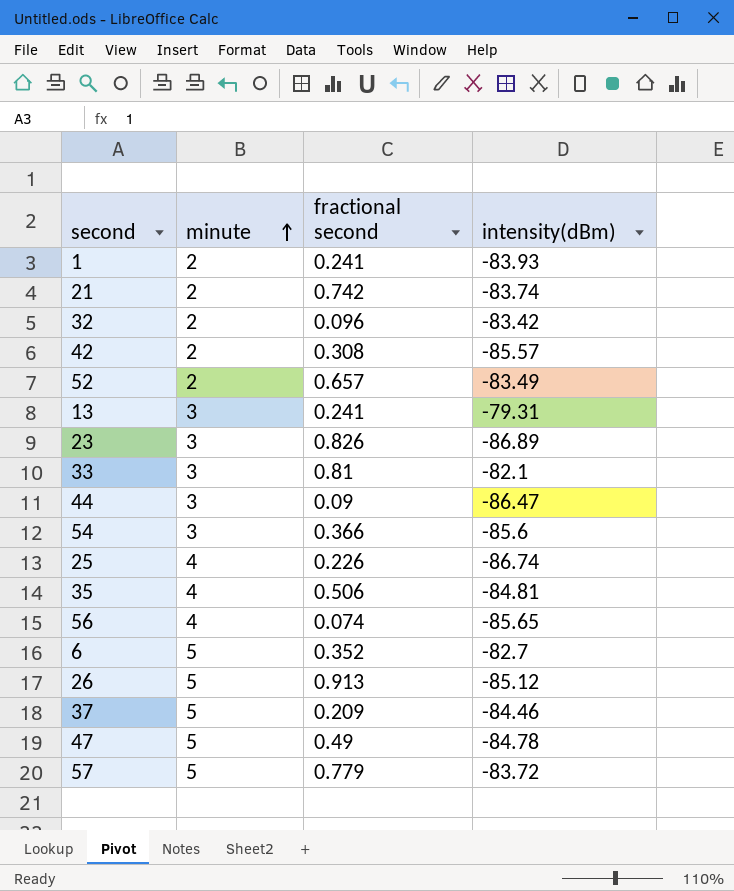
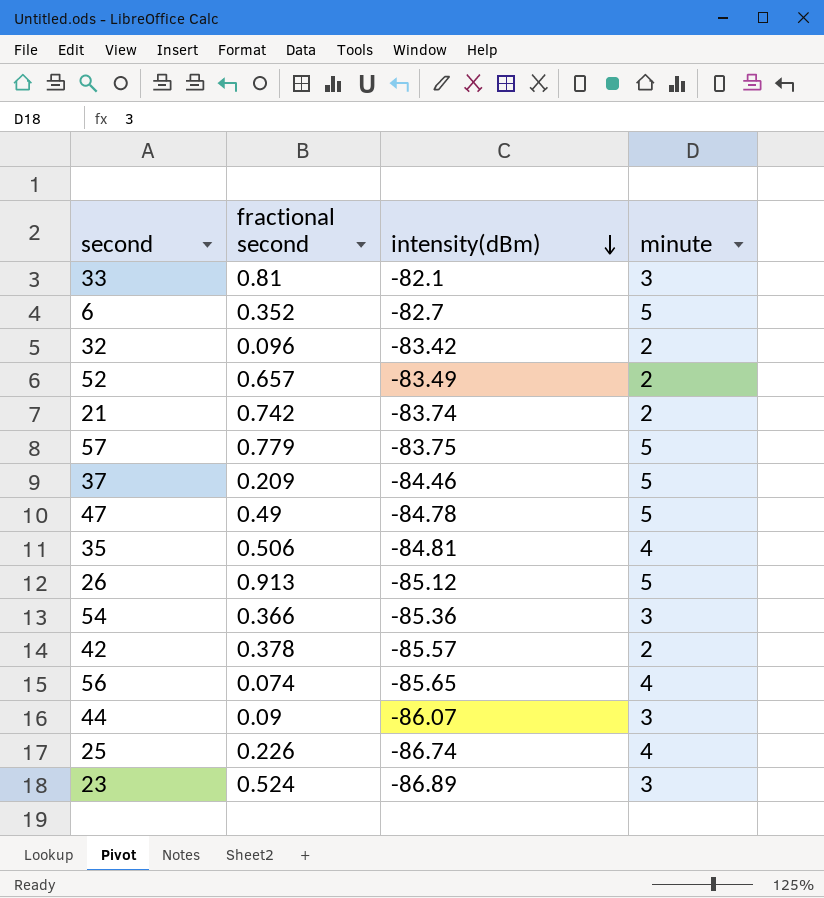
row order: minute ascending -> intensity(dBm) descending
column minute | position: 2 -> 4
row 1: 2 | 0.241 | -83.93 -> none
row 13: 3 | 0.241 | -79.31 -> none
57 | intensity(dBm): -83.72 -> -83.75
54 | intensity(dBm): -85.6 -> -85.36
42 | fractional second: 0.308 -> 0.378
44 | intensity(dBm): -86.47 -> -86.07
23 | fractional second: 0.826 -> 0.524

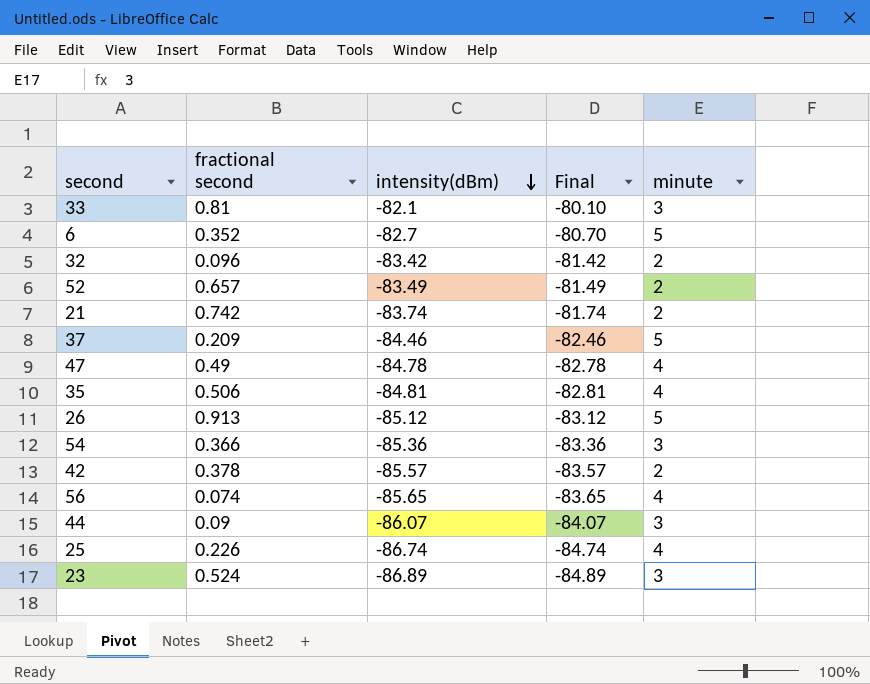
column Final | formula: none -> [intensity(dBm)] + 2
row 57: 0.779 | -83.75 | 5 -> none
47 | minute: 5 -> 4

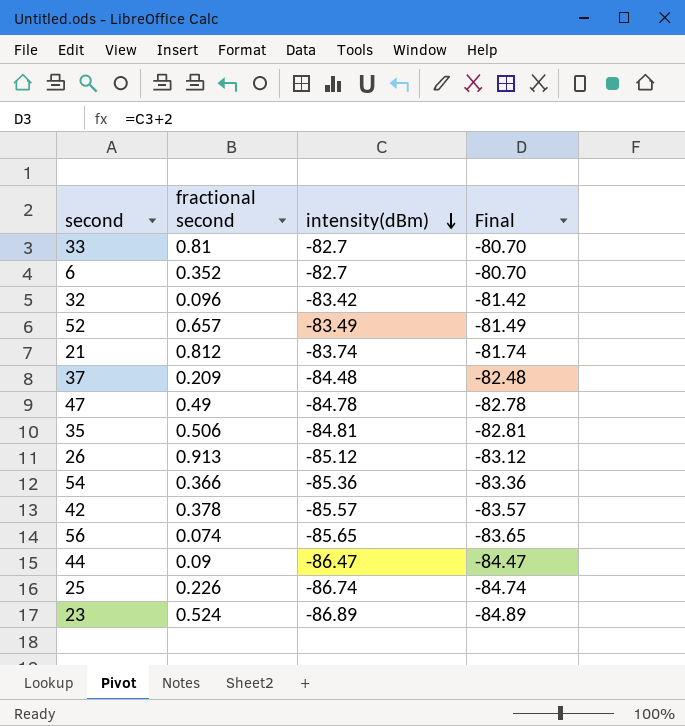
column minute | position: 5 -> none
33 | intensity(dBm): -82.1 -> -82.7
33 | Final: -80.10 -> -80.70
21 | fractional second: 0.742 -> 0.812
37 | intensity(dBm): -84.46 -> -84.48
37 | Final: -82.46 -> -82.48
44 | intensity(dBm): -86.07 -> -86.47
44 | Final: -84.07 -> -84.47

